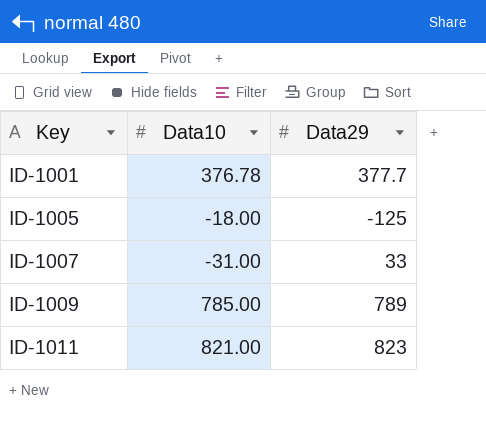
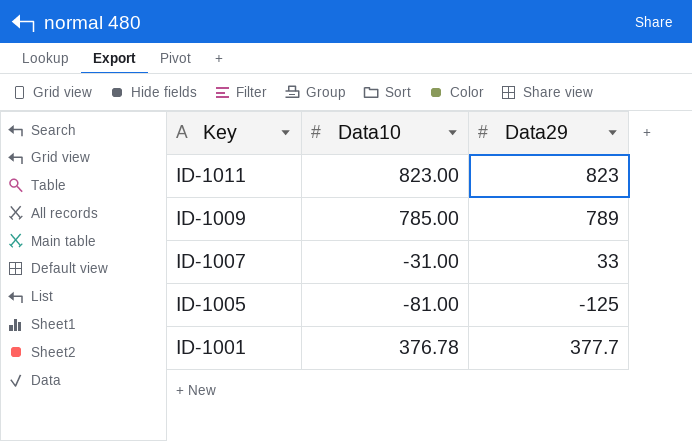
row order: Key ascending -> Key descending
ID-1011 | Data10: 821.00 -> 823.00
ID-1005 | Data10: -18.00 -> -81.00

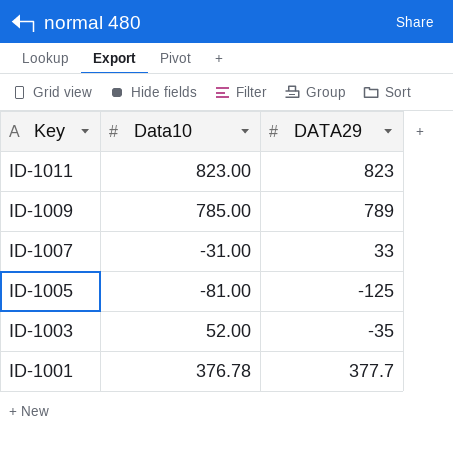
column name: Data29 -> DATA29
row ID-1003: none -> 52.00 | -35

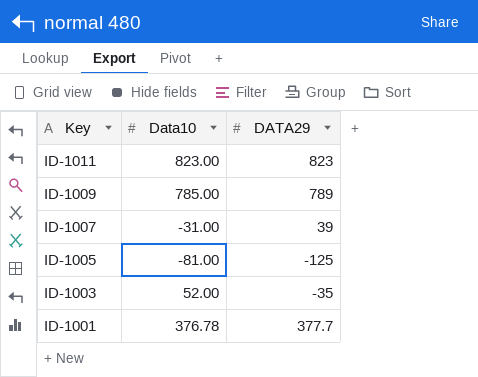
ID-1007 | DATA29: 33 -> 39

